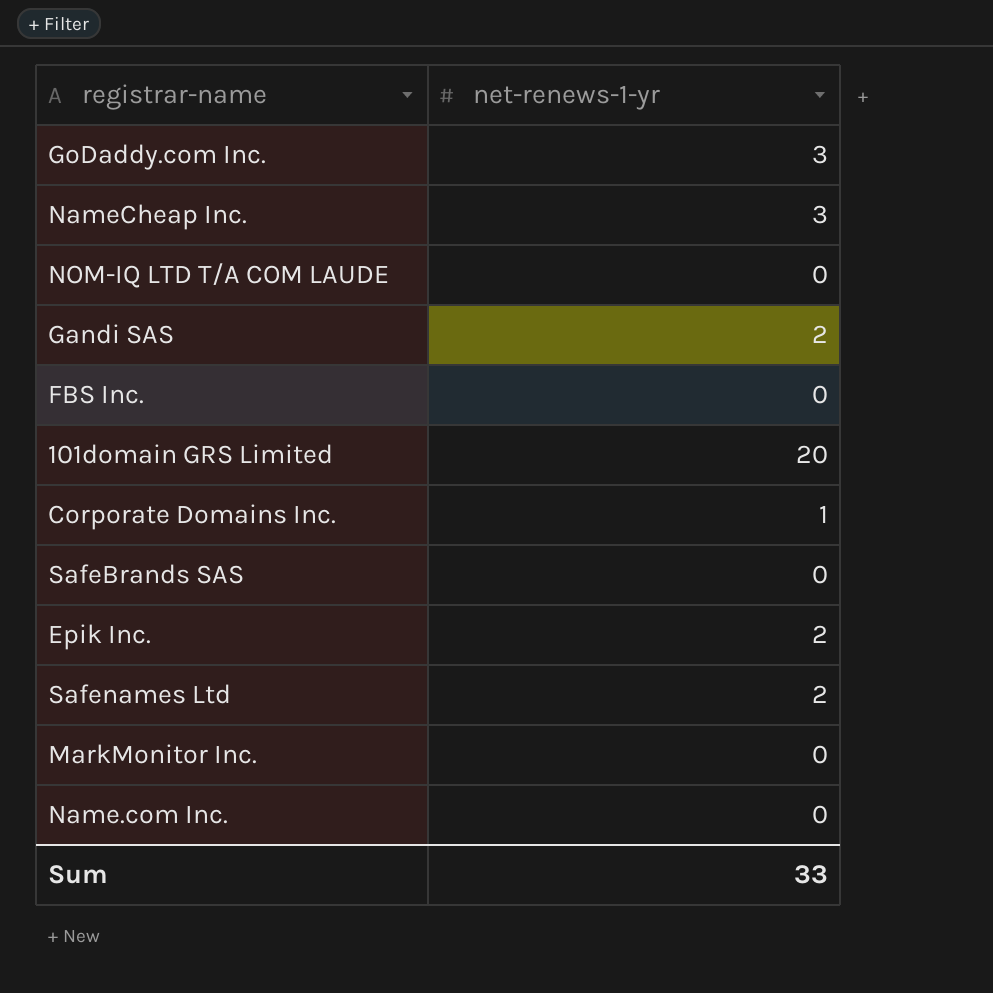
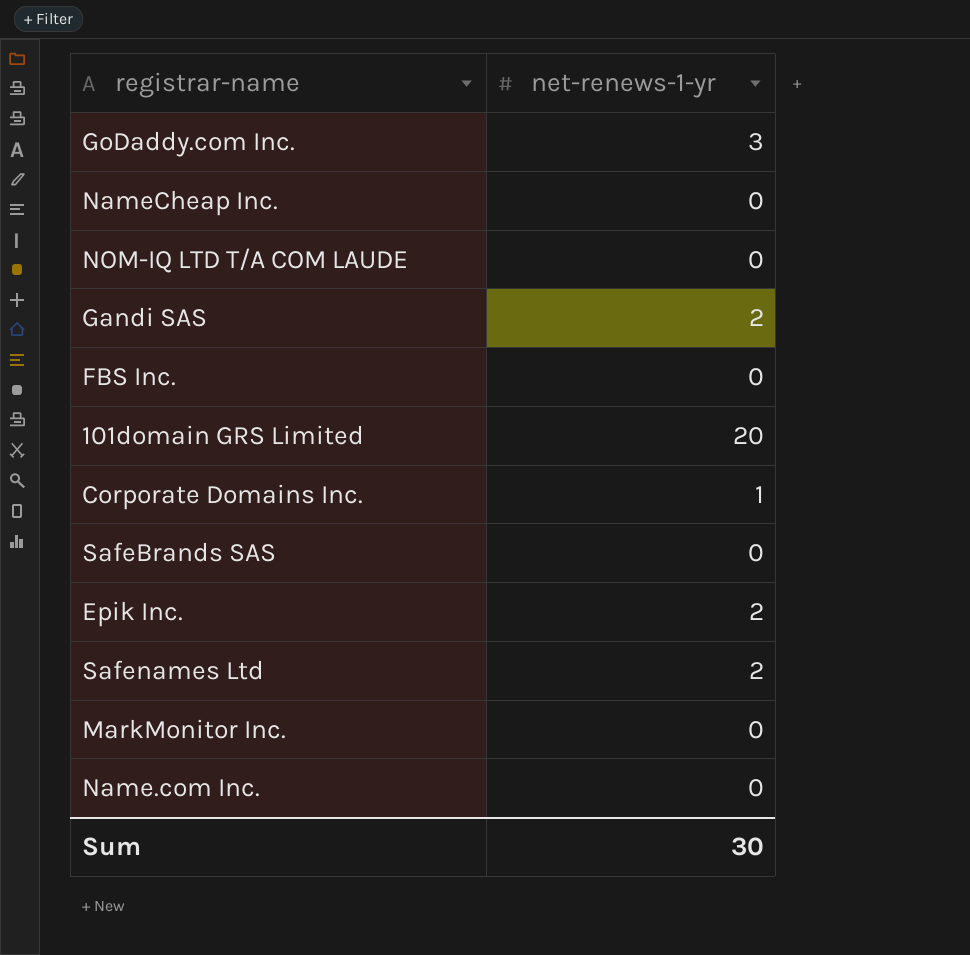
NameCheap Inc. | net-renews-1-yr: 3 -> 0
Sum | net-renews-1-yr: 33 -> 30

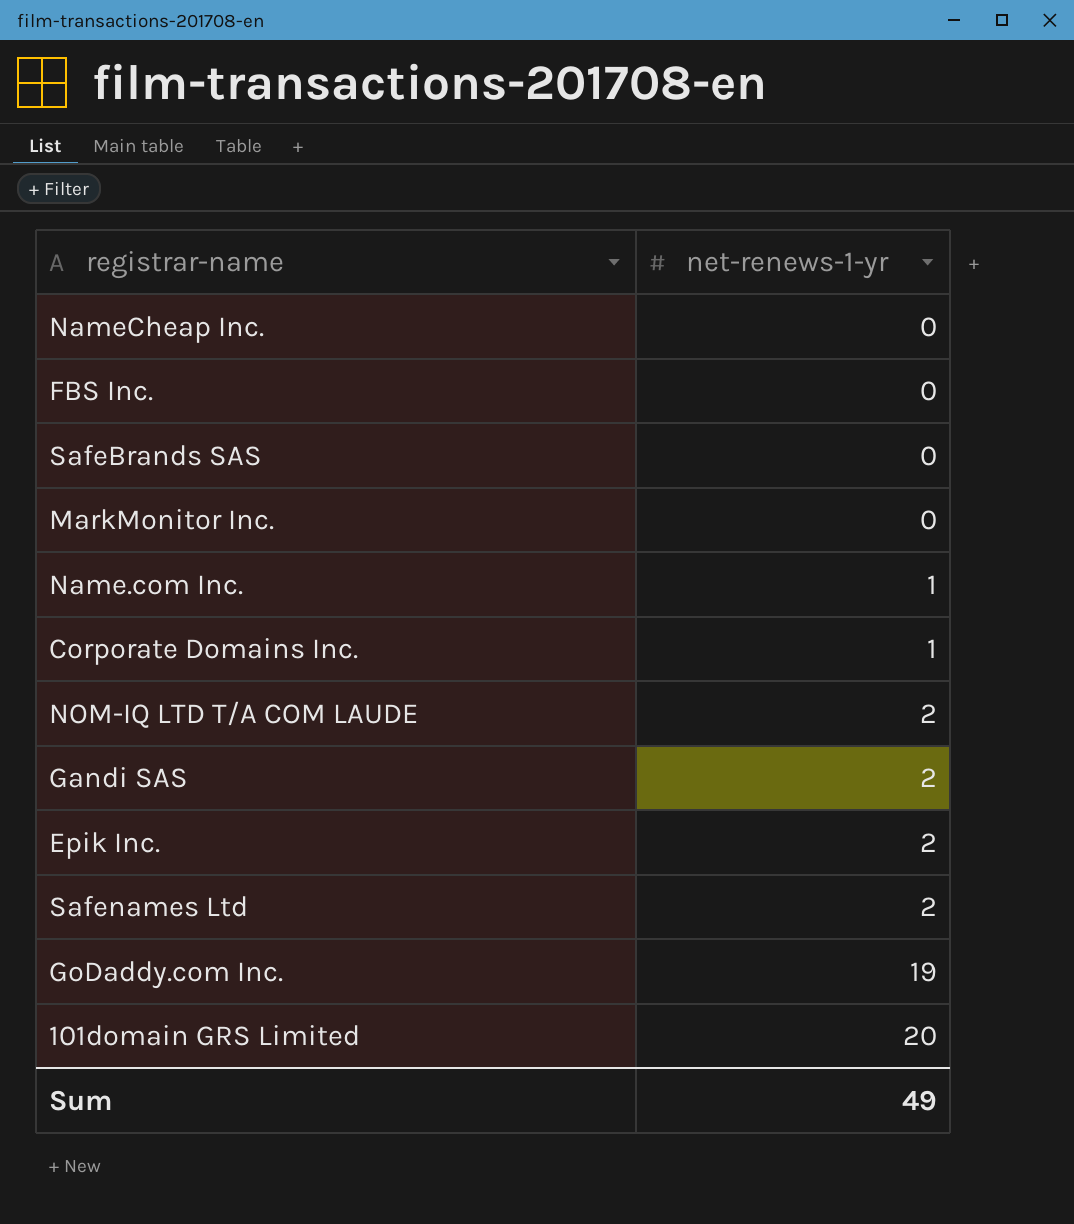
row order: none -> net-renews-1-yr ascending
Name.com Inc. | net-renews-1-yr: 0 -> 1
NOM-IQ LTD T/A COM LAUDE | net-renews-1-yr: 0 -> 2
GoDaddy.com Inc. | net-renews-1-yr: 3 -> 19
Sum | net-renews-1-yr: 30 -> 49

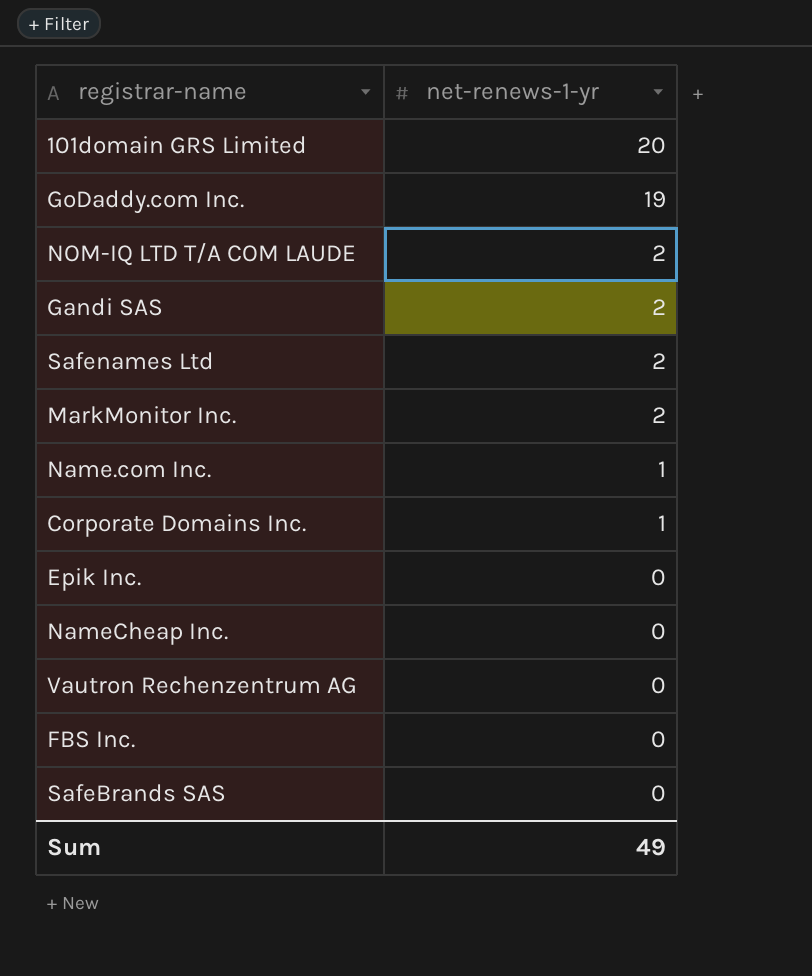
row order: net-renews-1-yr ascending -> net-renews-1-yr descending
MarkMonitor Inc. | net-renews-1-yr: 0 -> 2
Epik Inc. | net-renews-1-yr: 2 -> 0
row Vautron Rechenzentrum AG: none -> 0

